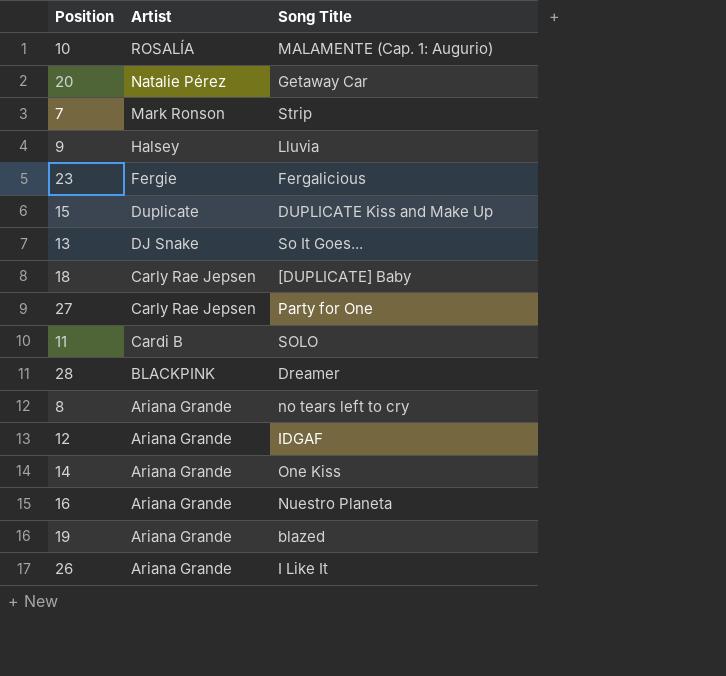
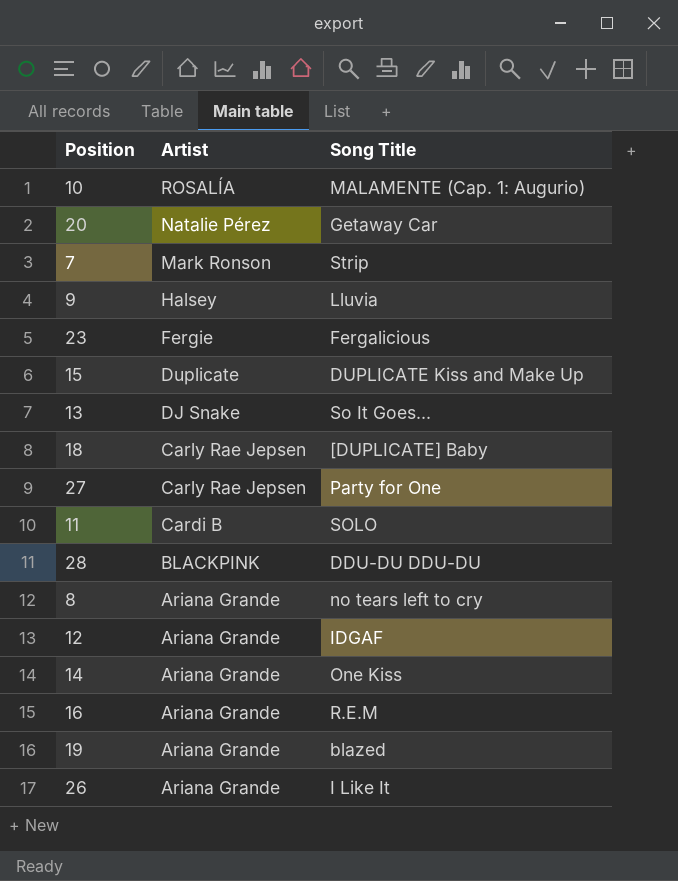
28 | Song Title: Dreamer -> DDU-DU DDU-DU
16 | Song Title: Nuestro Planeta -> R.E.M

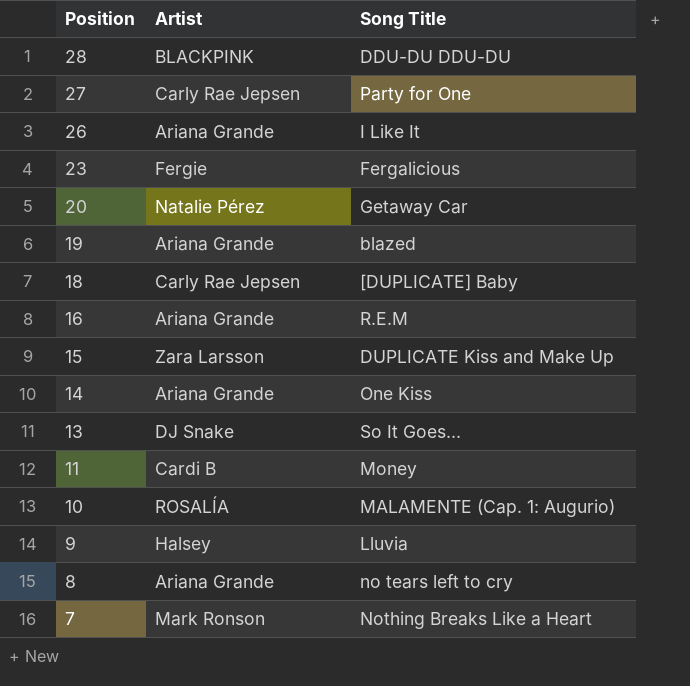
row order: Artist descending -> Position descending
row 12: Ariana Grande | IDGAF -> none
15 | Artist: Duplicate -> Zara Larsson
11 | Song Title: SOLO -> Money
7 | Song Title: Strip -> Nothing Breaks Like a Heart

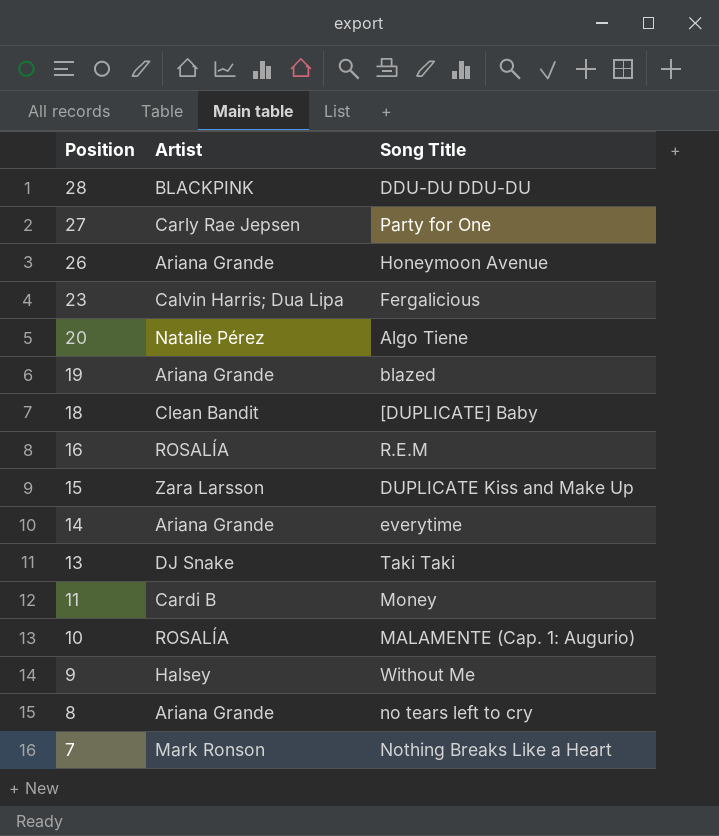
26 | Song Title: I Like It -> Honeymoon Avenue
23 | Artist: Fergie -> Calvin Harris; Dua Lipa
20 | Song Title: Getaway Car -> Algo Tiene
18 | Artist: Carly Rae Jepsen -> Clean Bandit
16 | Artist: Ariana Grande -> ROSALÍA
14 | Song Title: One Kiss -> everytime
13 | Song Title: So It Goes... -> Taki Taki
9 | Song Title: Lluvia -> Without Me

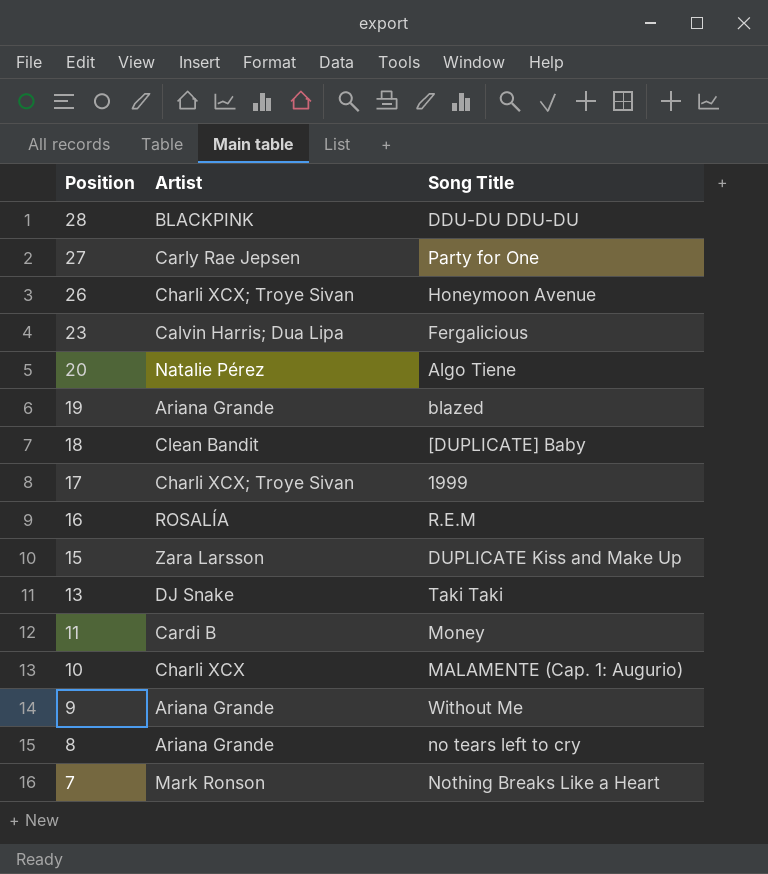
row 14: Ariana Grande | everytime -> none
26 | Artist: Ariana Grande -> Charli XCX; Troye Sivan
row 17: none -> Charli XCX; Troye Sivan | 1999
10 | Artist: ROSALÍA -> Charli XCX
9 | Artist: Halsey -> Ariana Grande

